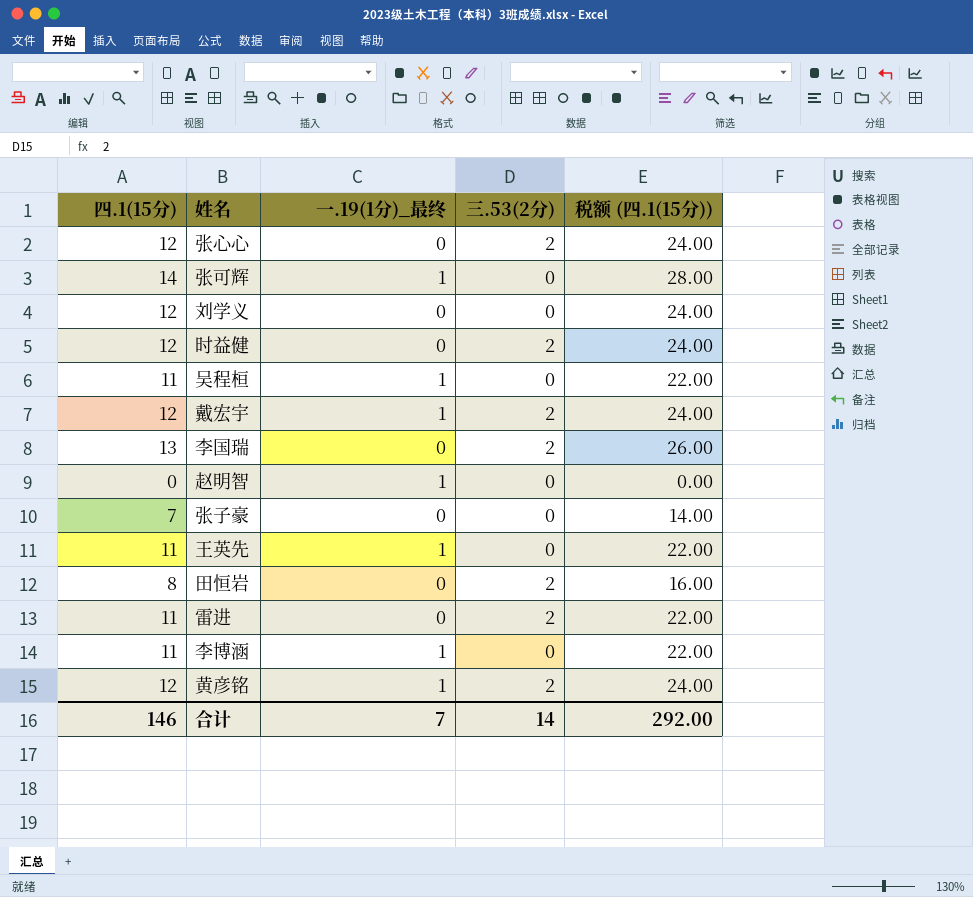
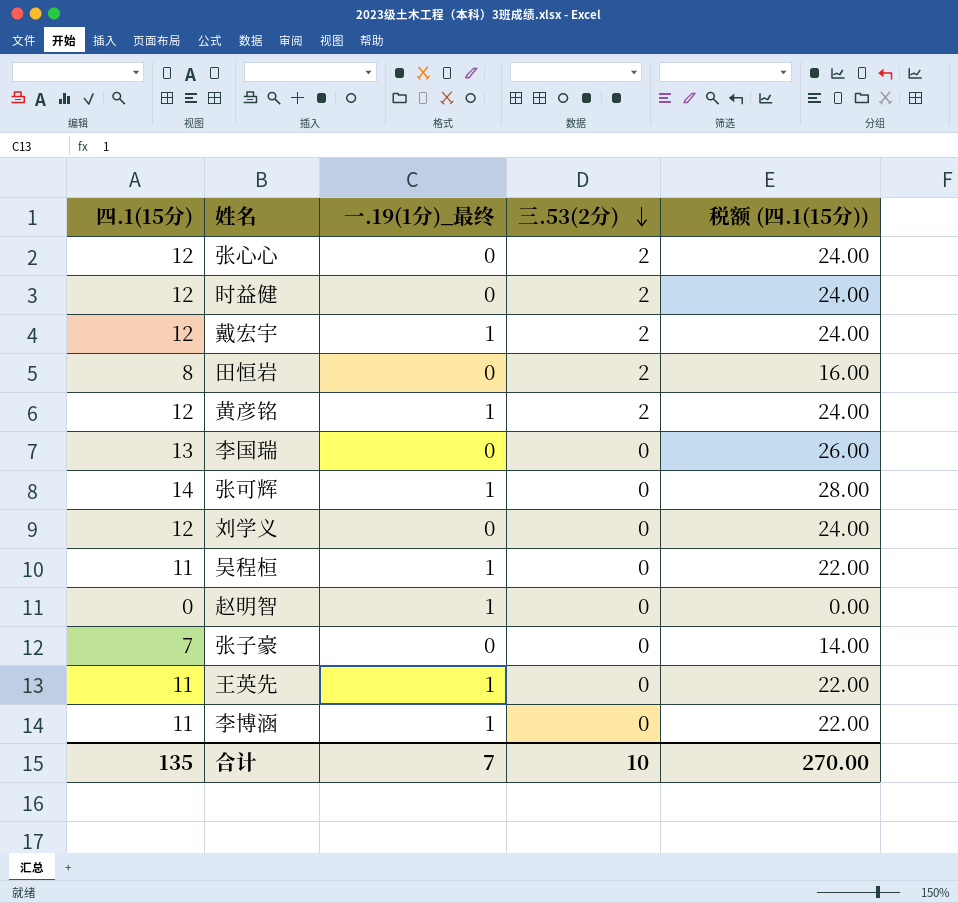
row order: none -> 三.53(2分) descending
row 雷进: 11 | 0 | 2 | 22.00 -> none
李国瑞 | 三.53(2分): 2 -> 0
合计 | 四.1(15分): 146 -> 135
合计 | 三.53(2分): 14 -> 10
合计 | 税额 (四.1(15分)): 292.00 -> 270.00

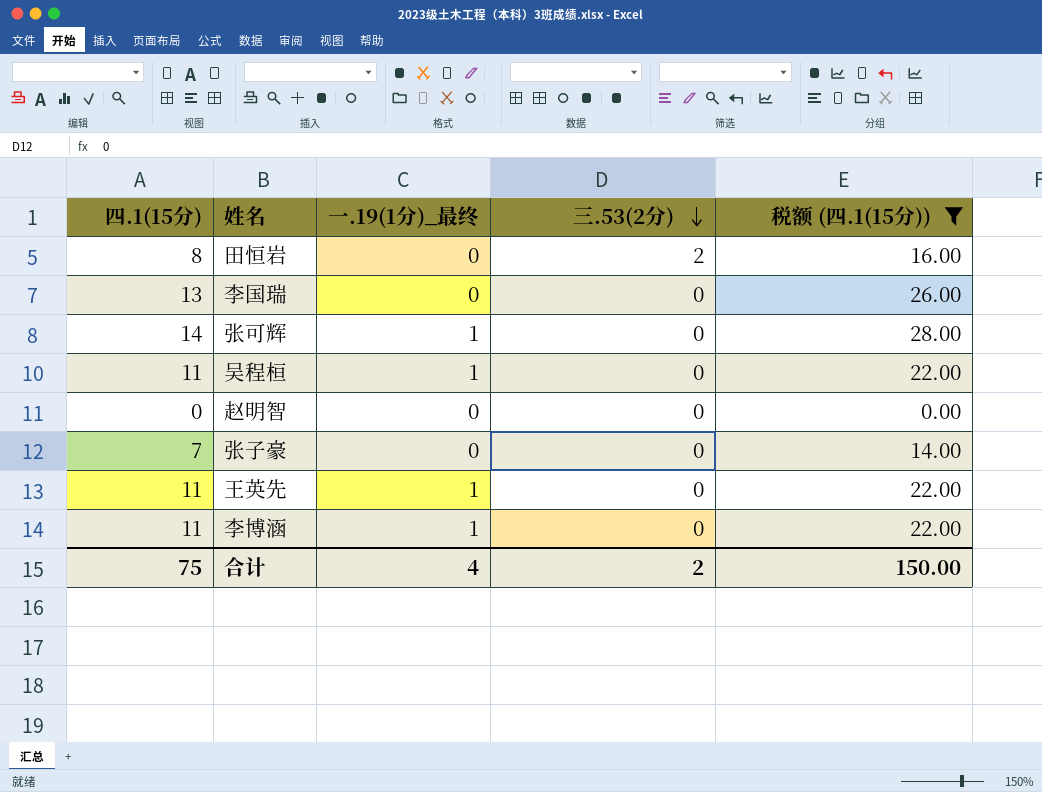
filter: none -> 税额 (四.1(15分)) != 24.00
赵明智 | 一.19(1分)_最终: 1 -> 0
合计 | 四.1(15分): 135 -> 75
合计 | 一.19(1分)_最终: 7 -> 4
合计 | 三.53(2分): 10 -> 2
合计 | 税额 (四.1(15分)): 270.00 -> 150.00

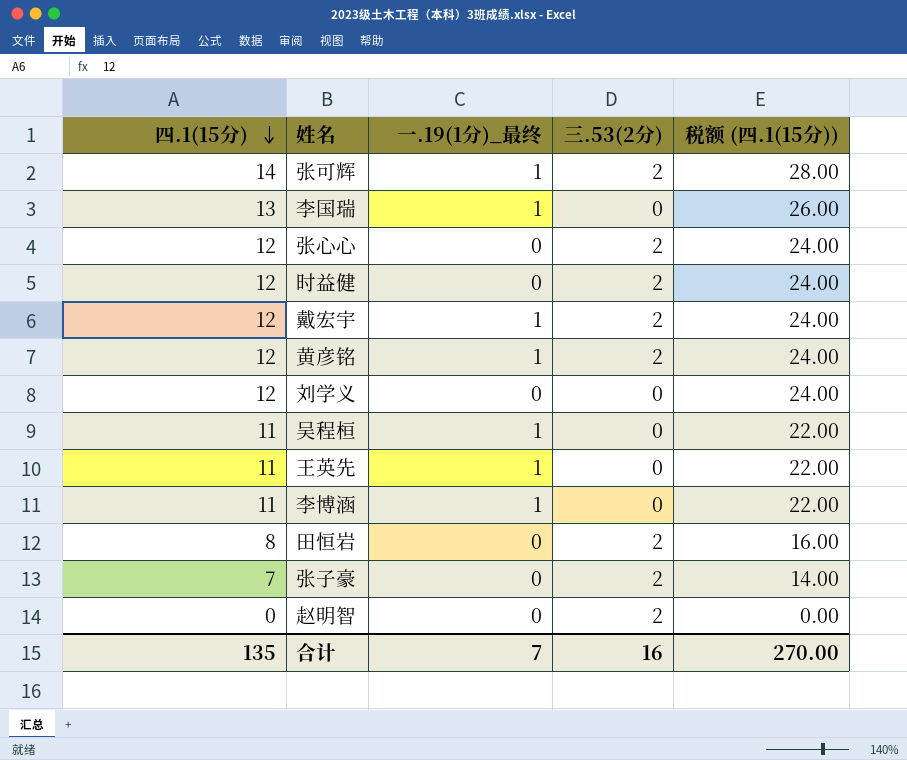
filter: 税额 (四.1(15分)) != 24.00 -> none
row order: 三.53(2分) descending -> 四.1(15分) descending
张可辉 | 三.53(2分): 0 -> 2
李国瑞 | 一.19(1分)_最终: 0 -> 1
张子豪 | 三.53(2分): 0 -> 2
赵明智 | 三.53(2分): 0 -> 2
合计 | 四.1(15分): 75 -> 135
合计 | 一.19(1分)_最终: 4 -> 7
合计 | 三.53(2分): 2 -> 16
合计 | 税额 (四.1(15分)): 150.00 -> 270.00

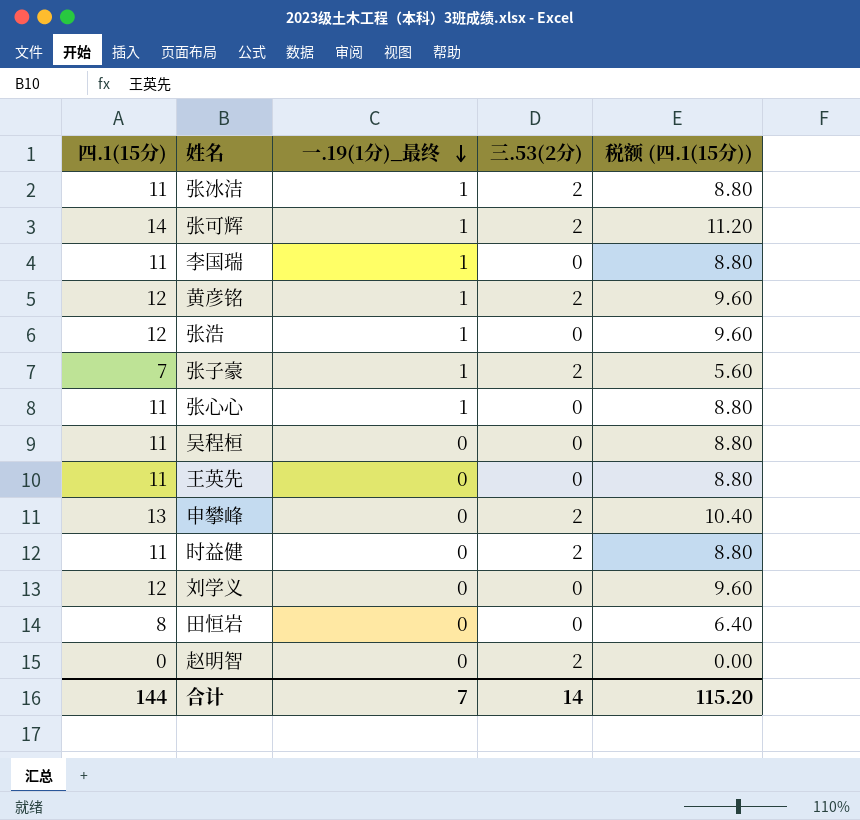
row order: 四.1(15分) descending -> 一.19(1分)_最终 descending
column 税额 (四.1(15分)) | formula: [四.1(15分)] * 2 -> [四.1(15分)] * 0.8
row 戴宏宇: 12 | 1 | 2 | 24.00 -> none
row 李博涵: 11 | 1 | 0 | 22.00 -> none
row 张冰洁: none -> 11 | 1 | 2 | 8.80
李国瑞 | 四.1(15分): 13 -> 11
row 张浩: none -> 12 | 1 | 0 | 9.60
张子豪 | 一.19(1分)_最终: 0 -> 1
张心心 | 四.1(15分): 12 -> 11
张心心 | 一.19(1分)_最终: 0 -> 1
张心心 | 三.53(2分): 2 -> 0
吴程桓 | 一.19(1分)_最终: 1 -> 0
王英先 | 一.19(1分)_最终: 1 -> 0
row 申攀峰: none -> 13 | 0 | 2 | 10.40
时益健 | 四.1(15分): 12 -> 11
田恒岩 | 三.53(2分): 2 -> 0
合计 | 四.1(15分): 135 -> 144
合计 | 三.53(2分): 16 -> 14
合计 | 税额 (四.1(15分)): 270.00 -> 115.20

